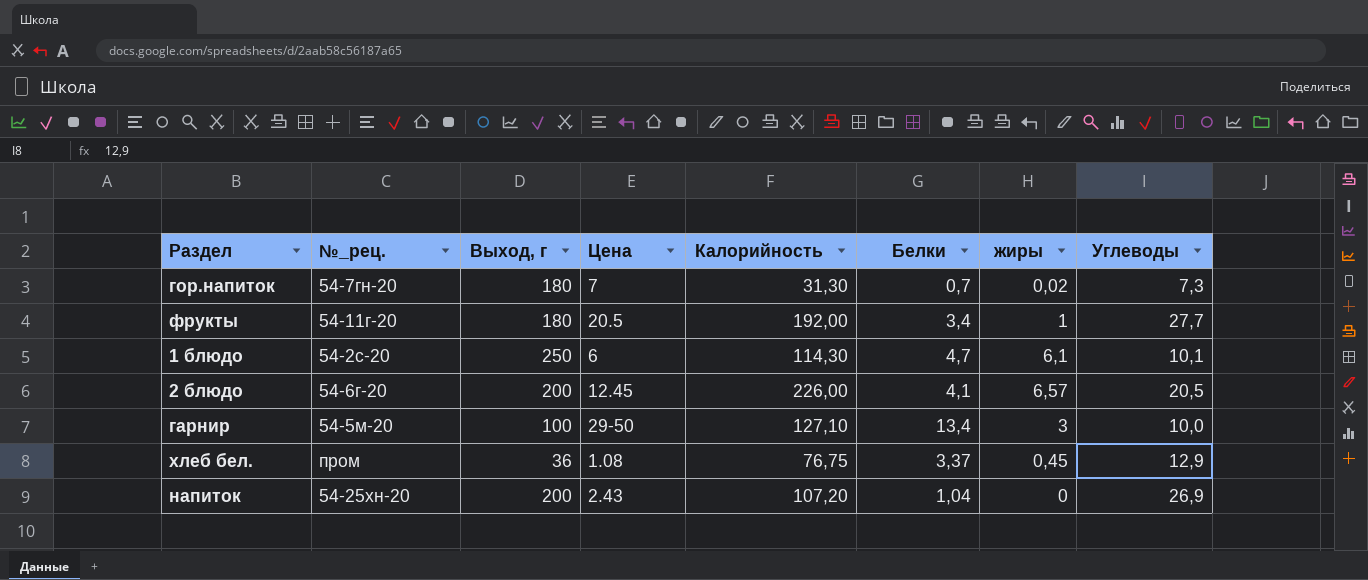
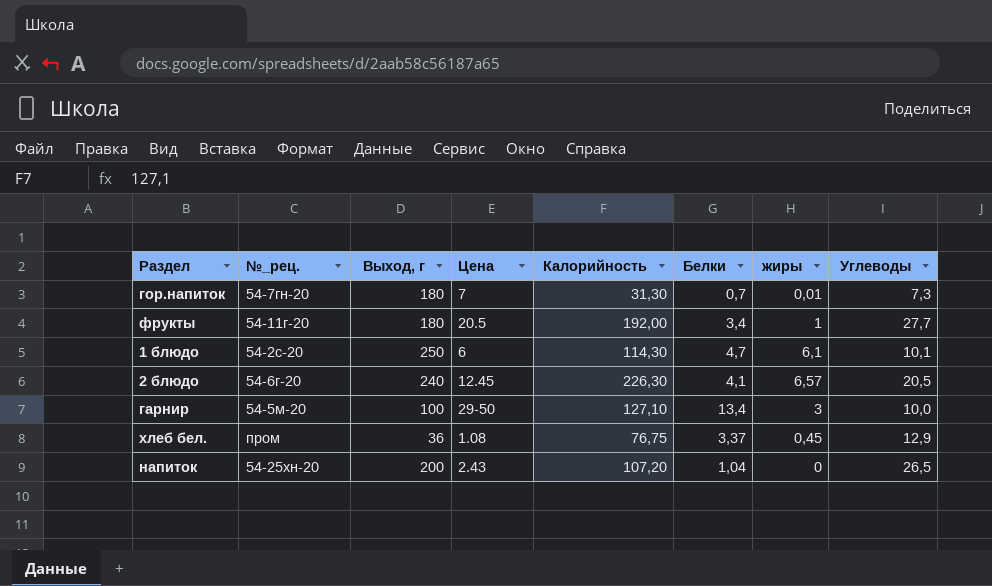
гор.напиток | жиры: 0,02 -> 0,01
2 блюдо | Выход, г: 200 -> 240
2 блюдо | Калорийность: 226,00 -> 226,30
напиток | Углеводы: 26,9 -> 26,5

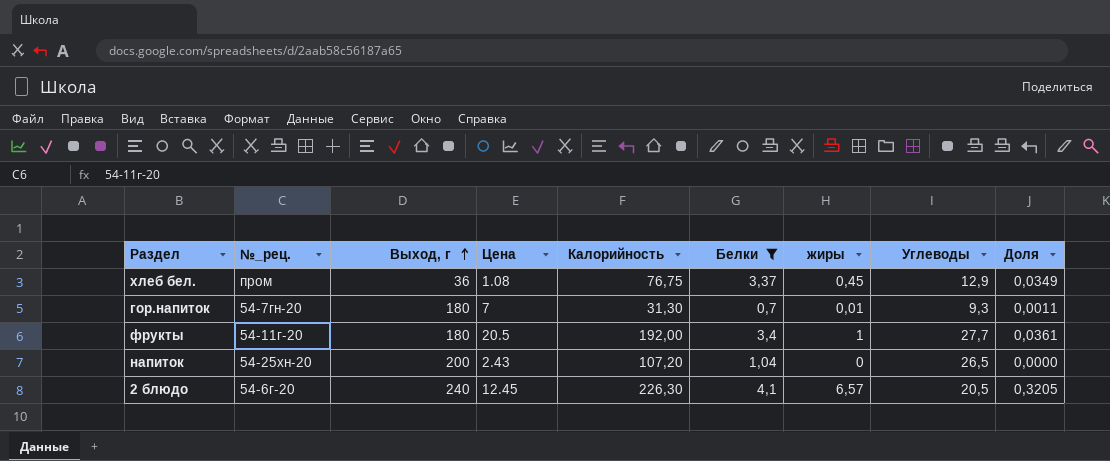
filter: none -> Белки <= 4,1
row order: none -> Выход, г ascending
column Доля | formula: none -> [жиры] / [Углеводы]
гор.напиток | Углеводы: 7,3 -> 9,3

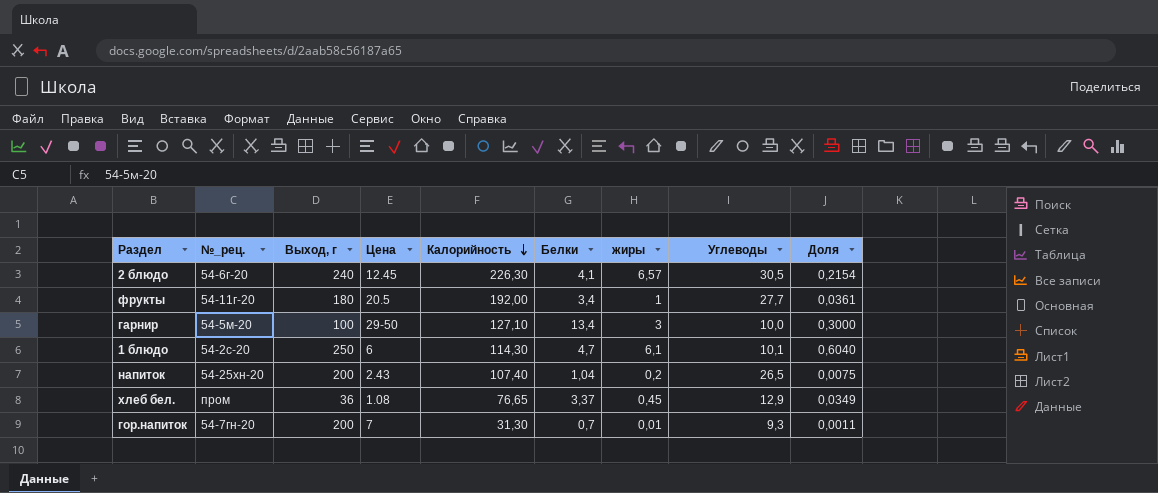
filter: Белки <= 4,1 -> none
row order: Выход, г ascending -> Калорийность descending
2 блюдо | Углеводы: 20,5 -> 30,5
2 блюдо | Доля: 0,3205 -> 0,2154
напиток | Калорийность: 107,20 -> 107,40
напиток | жиры: 0 -> 0,2
напиток | Доля: 0,0000 -> 0,0075
хлеб бел. | Калорийность: 76,75 -> 76,65
гор.напиток | Выход, г: 180 -> 200

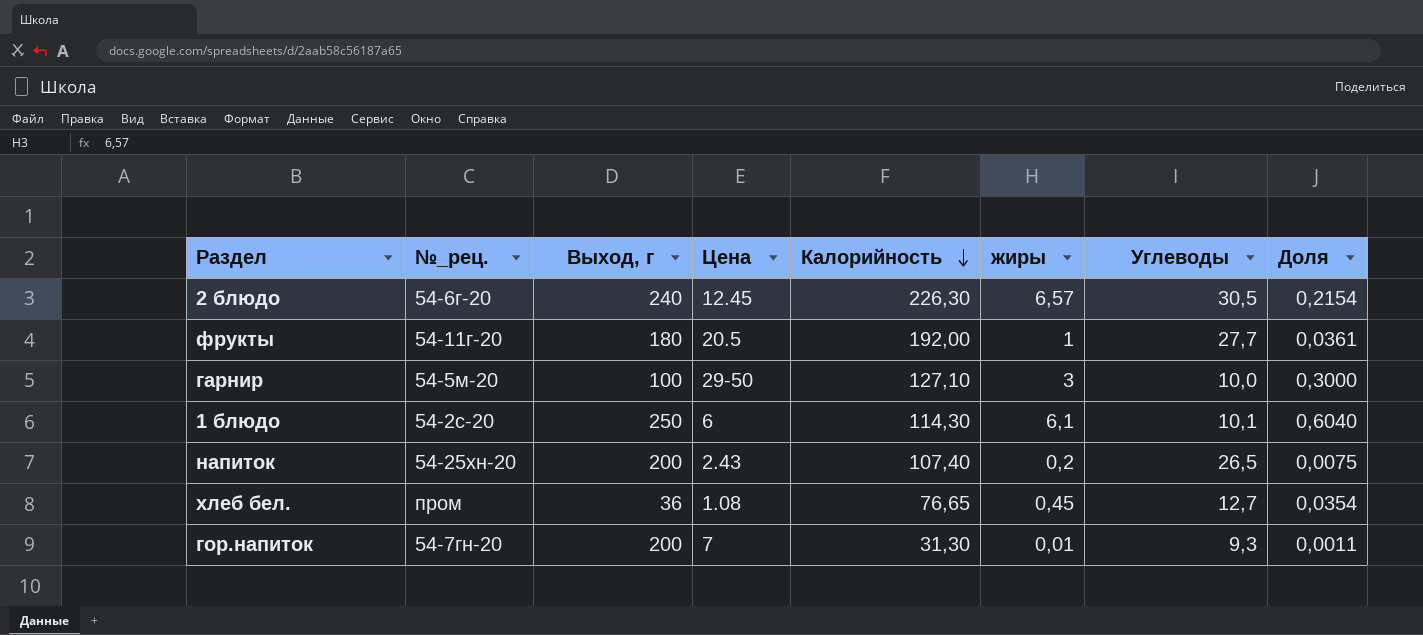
column Белки | position: 6 -> none
хлеб бел. | Углеводы: 12,9 -> 12,7
хлеб бел. | Доля: 0,0349 -> 0,0354

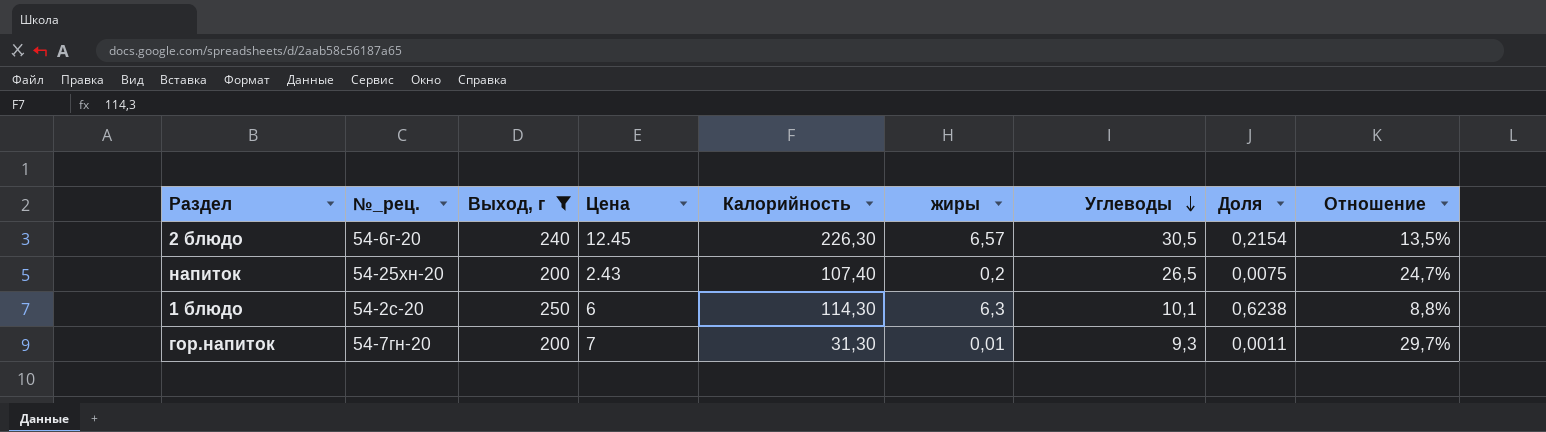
filter: none -> Выход, г >= 200
row order: Калорийность descending -> Углеводы descending
column Отношение | formula: none -> [Углеводы] / [Калорийность]
1 блюдо | жиры: 6,1 -> 6,3
1 блюдо | Доля: 0,6040 -> 0,6238

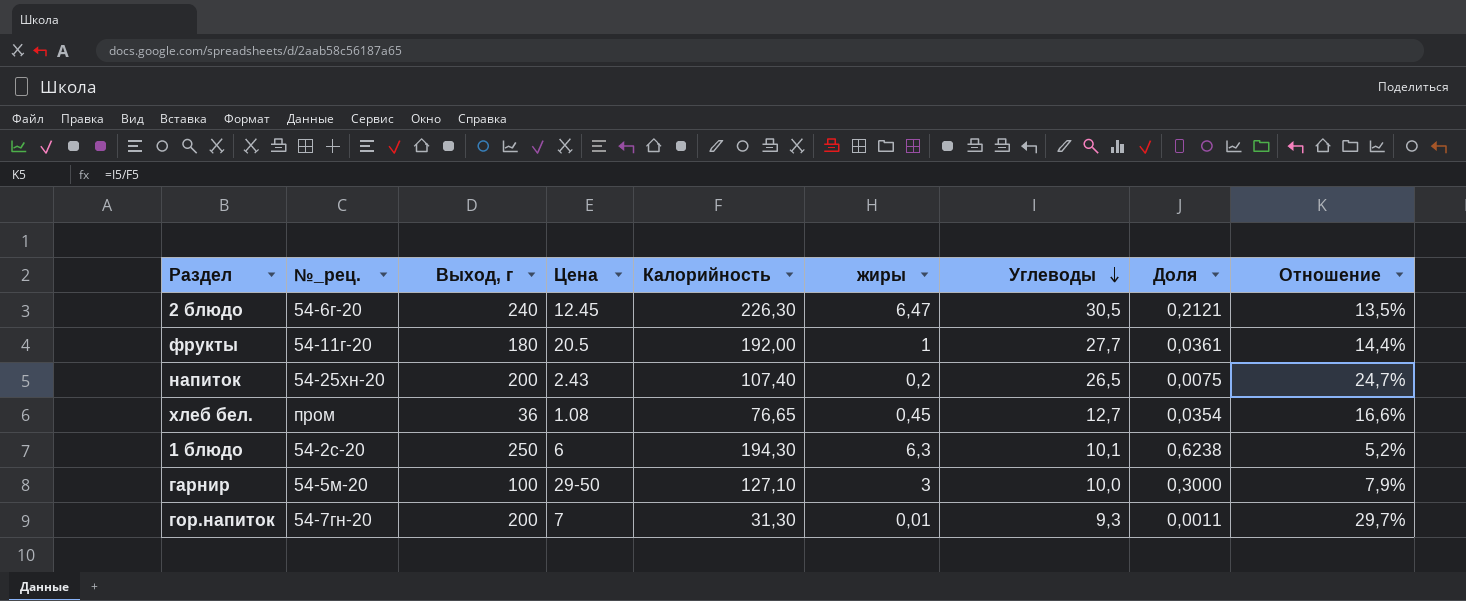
filter: Выход, г >= 200 -> none
2 блюдо | жиры: 6,57 -> 6,47
2 блюдо | Доля: 0,2154 -> 0,2121
1 блюдо | Калорийность: 114,30 -> 194,30
1 блюдо | Отношение: 8,8% -> 5,2%

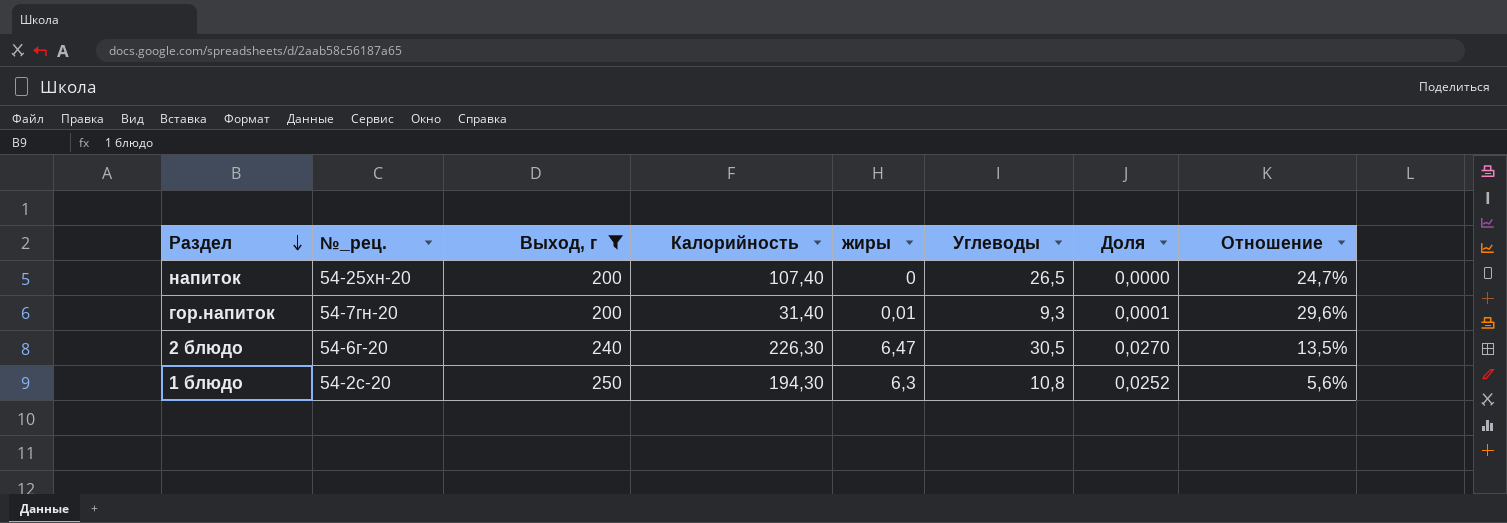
filter: none -> Выход, г >= 200
row order: Углеводы descending -> Раздел descending
column Цена | position: 4 -> none
column Доля | formula: [жиры] / [Углеводы] -> [жиры] / [Выход, г]
напиток | жиры: 0,2 -> 0
гор.напиток | Калорийность: 31,30 -> 31,40
гор.напиток | Отношение: 29,7% -> 29,6%
1 блюдо | Углеводы: 10,1 -> 10,8
1 блюдо | Отношение: 5,2% -> 5,6%

